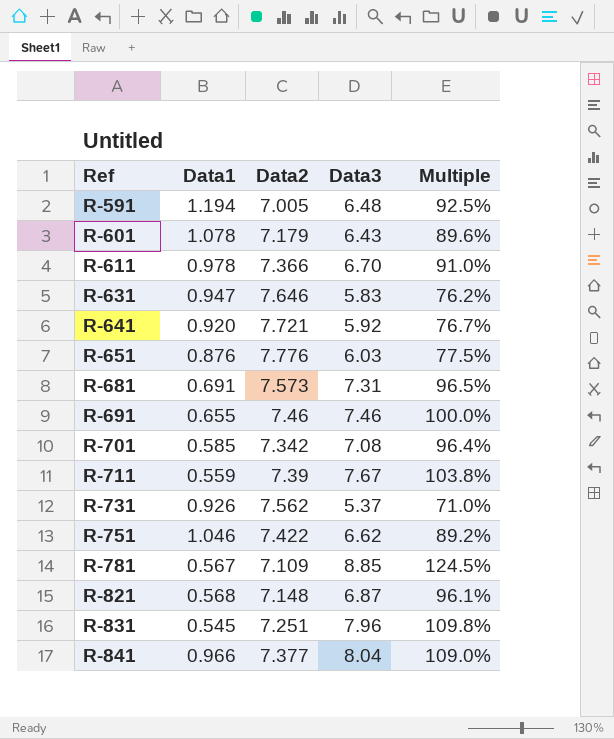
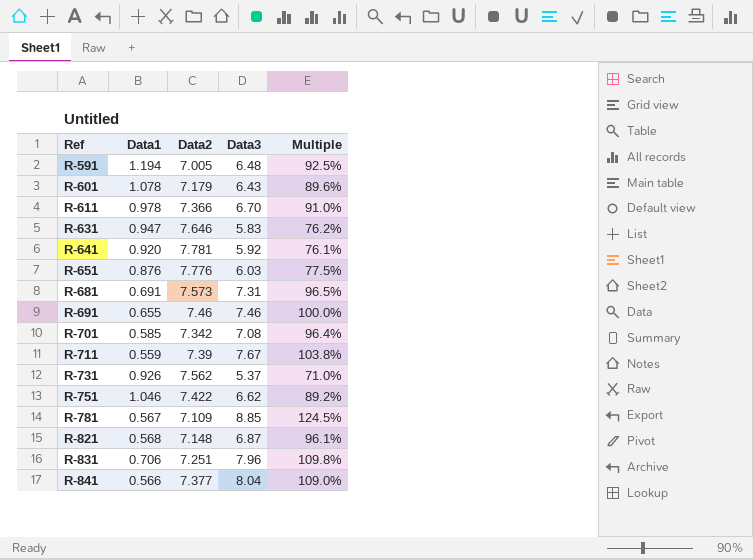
R-641 | Data2: 7.721 -> 7.781
R-641 | Multiple: 76.7% -> 76.1%
R-831 | Data1: 0.545 -> 0.706
R-841 | Data1: 0.966 -> 0.566

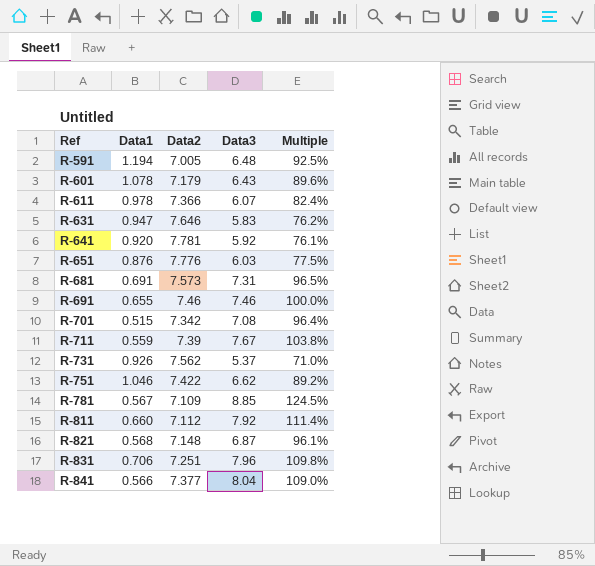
R-611 | Data3: 6.70 -> 6.07
R-611 | Multiple: 91.0% -> 82.4%
R-701 | Data1: 0.585 -> 0.515
row R-811: none -> 0.660 | 7.112 | 7.92 | 111.4%

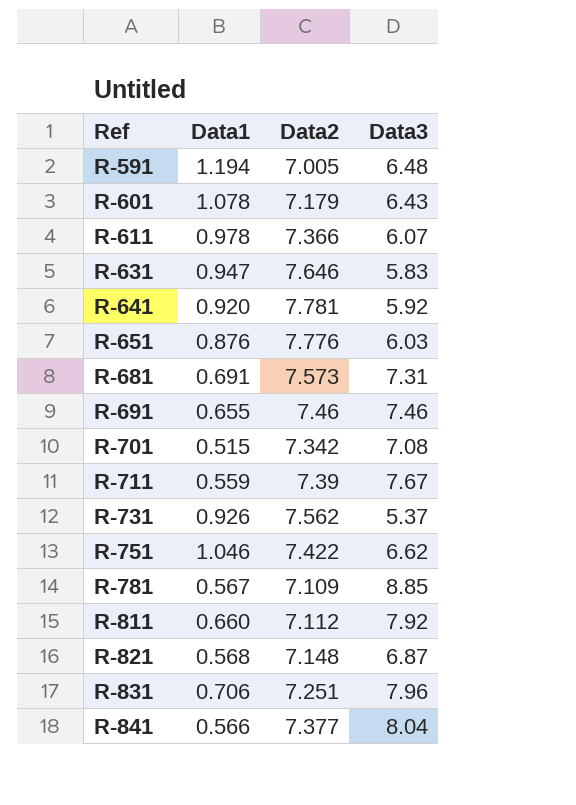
column Multiple | formula: [Data3] / [Data2] -> none

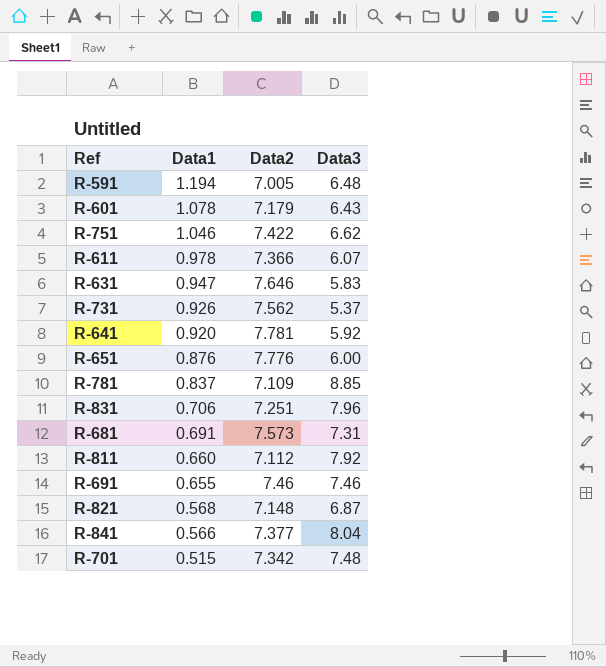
row order: Ref ascending -> Data1 descending
row R-711: 0.559 | 7.39 | 7.67 -> none
R-651 | Data3: 6.03 -> 6.00
R-781 | Data1: 0.567 -> 0.837
R-701 | Data3: 7.08 -> 7.48

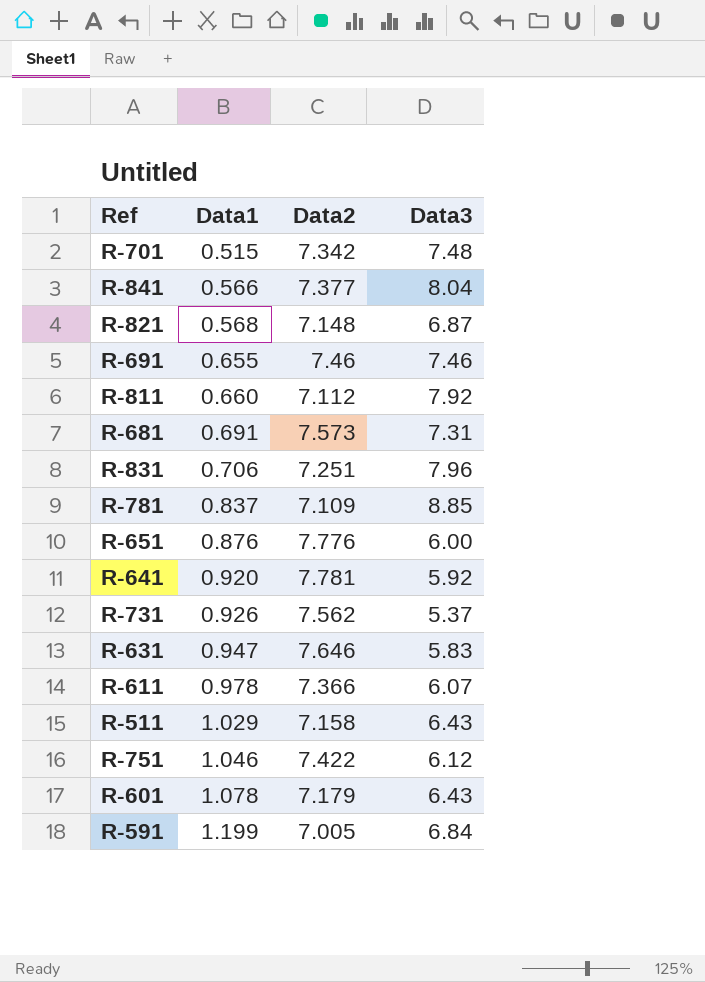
row order: Data1 descending -> Data1 ascending
row R-511: none -> 1.029 | 7.158 | 6.43
R-751 | Data3: 6.62 -> 6.12
R-591 | Data1: 1.194 -> 1.199
R-591 | Data3: 6.48 -> 6.84

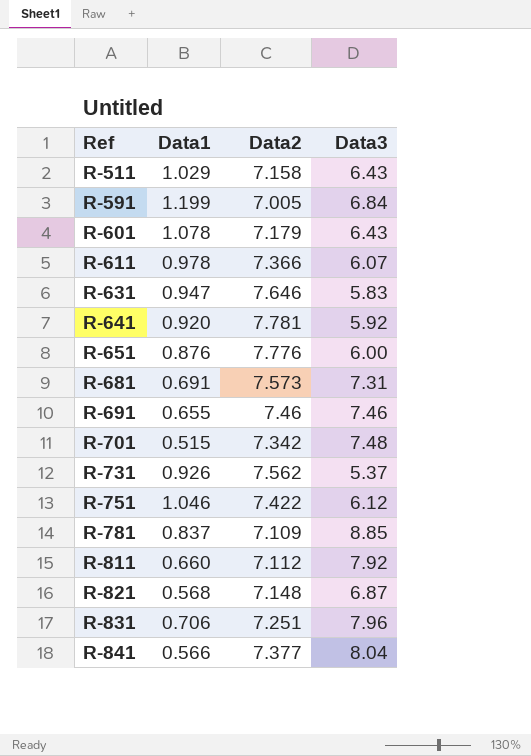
row order: Data1 ascending -> Ref ascending

